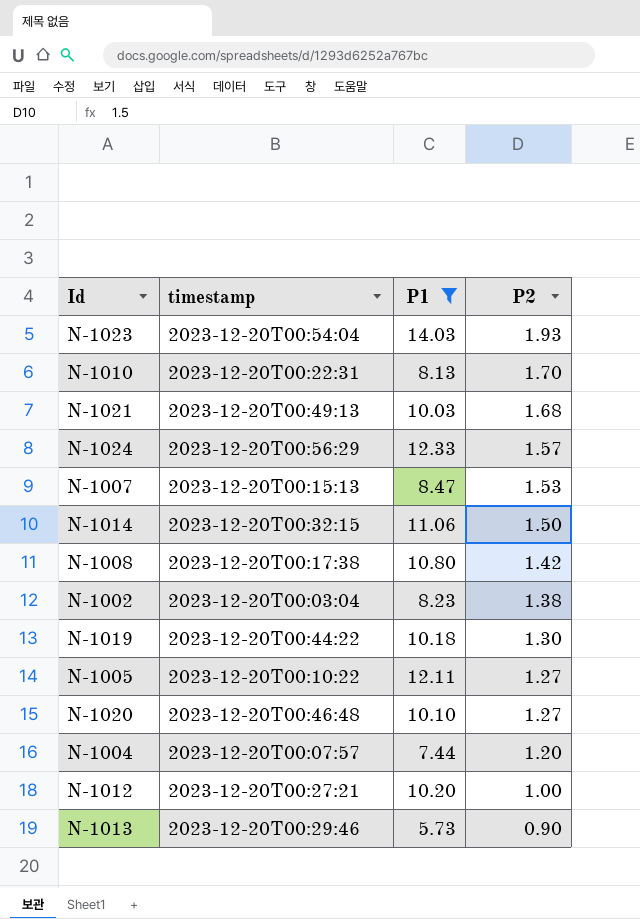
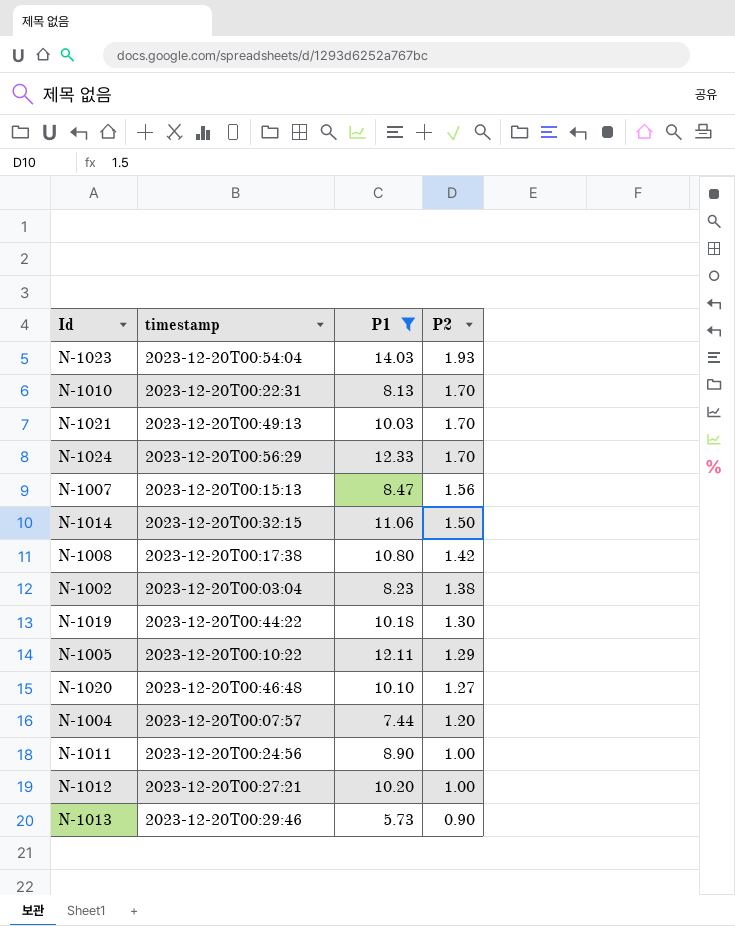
N-1021 | P2: 1.68 -> 1.70
N-1024 | P2: 1.57 -> 1.70
N-1007 | P2: 1.53 -> 1.56
N-1005 | P2: 1.27 -> 1.29
row N-1011: none -> 2023-12-20T00:24:56 | 8.90 | 1.00

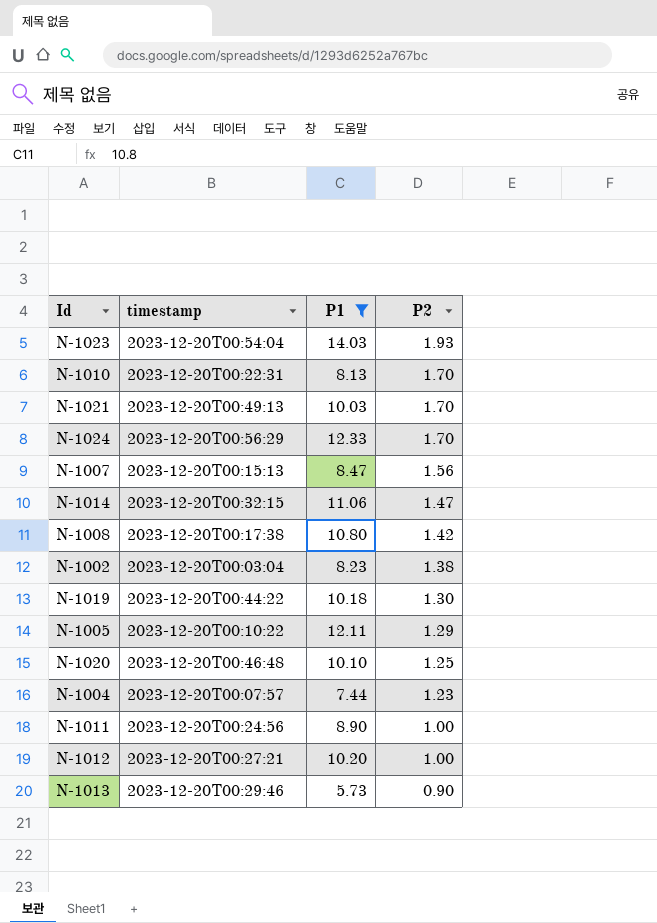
N-1014 | P2: 1.50 -> 1.47
N-1020 | P2: 1.27 -> 1.25
N-1004 | P2: 1.20 -> 1.23

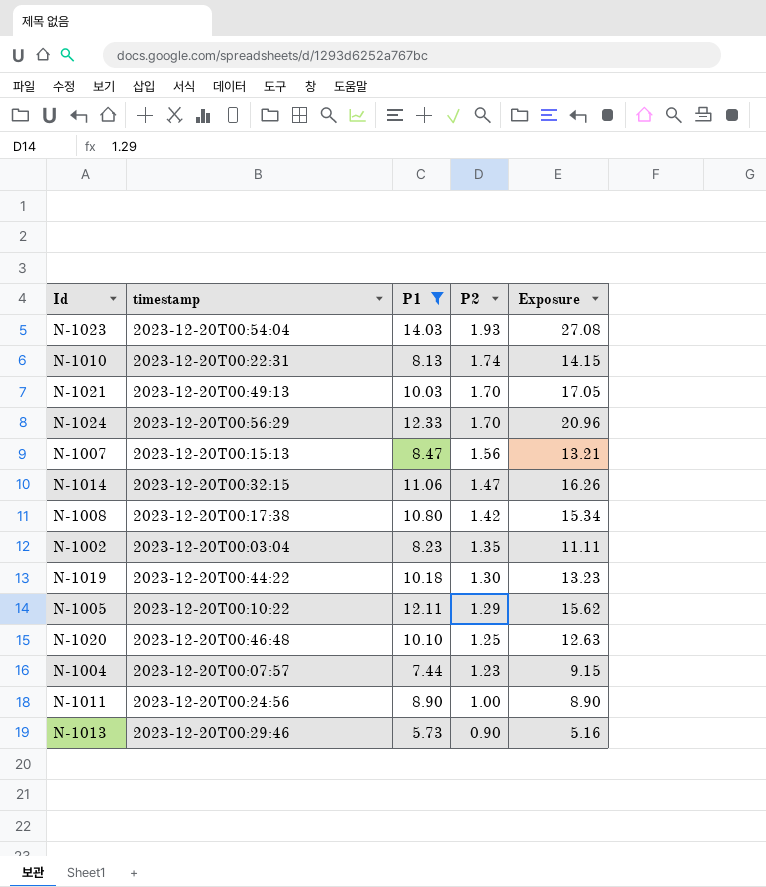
column Exposure | formula: none -> [P1] * [P2]
row N-1012: 2023-12-20T00:27:21 | 10.20 | 1.00 -> none
N-1010 | P2: 1.70 -> 1.74
N-1002 | P2: 1.38 -> 1.35

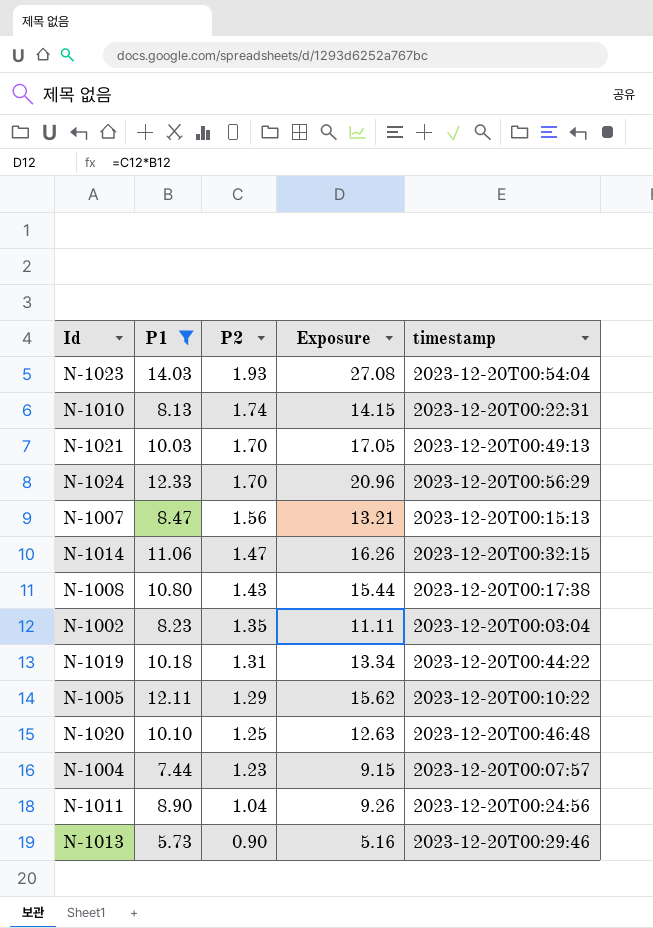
column timestamp | position: 2 -> 5
N-1008 | P2: 1.42 -> 1.43
N-1008 | Exposure: 15.34 -> 15.44
N-1019 | P2: 1.30 -> 1.31
N-1019 | Exposure: 13.23 -> 13.34
N-1011 | P2: 1.00 -> 1.04
N-1011 | Exposure: 8.90 -> 9.26

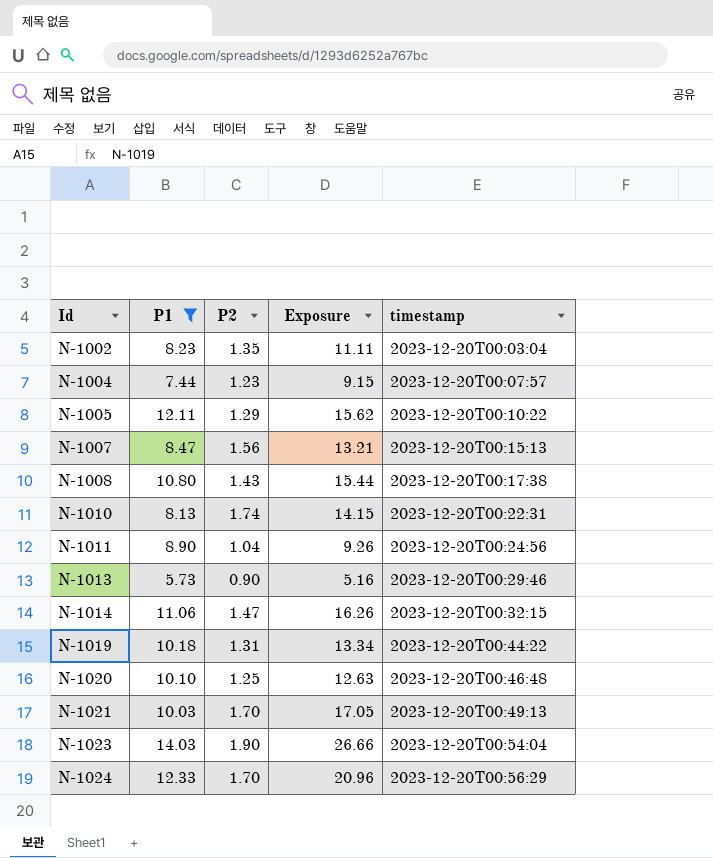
row order: P2 descending -> Id ascending
N-1023 | P2: 1.93 -> 1.90
N-1023 | Exposure: 27.08 -> 26.66

